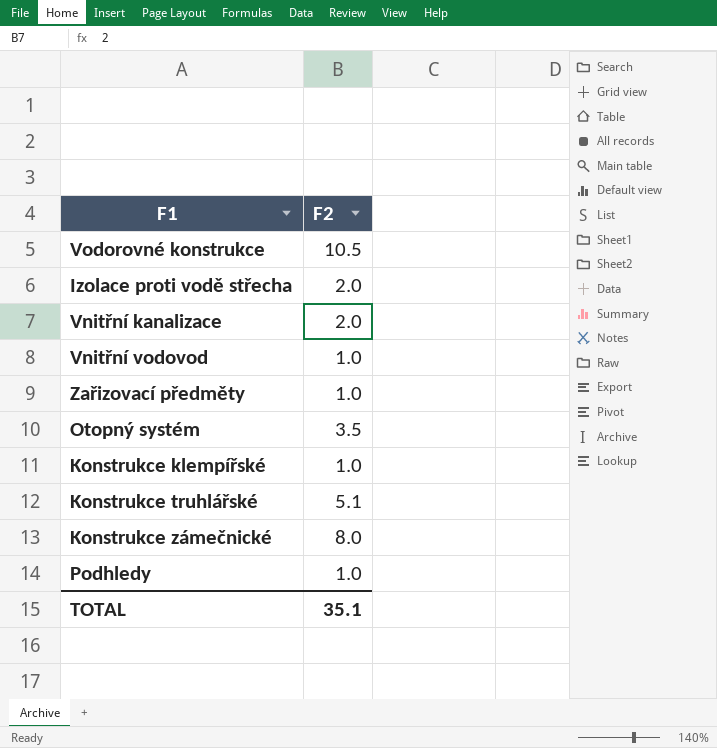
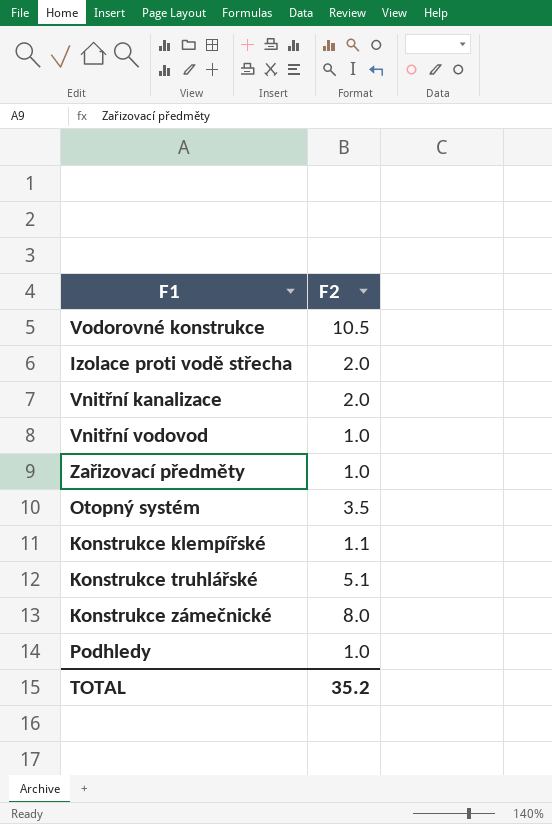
Konstrukce klempířské | F2: 1.0 -> 1.1
TOTAL | F2: 35.1 -> 35.2

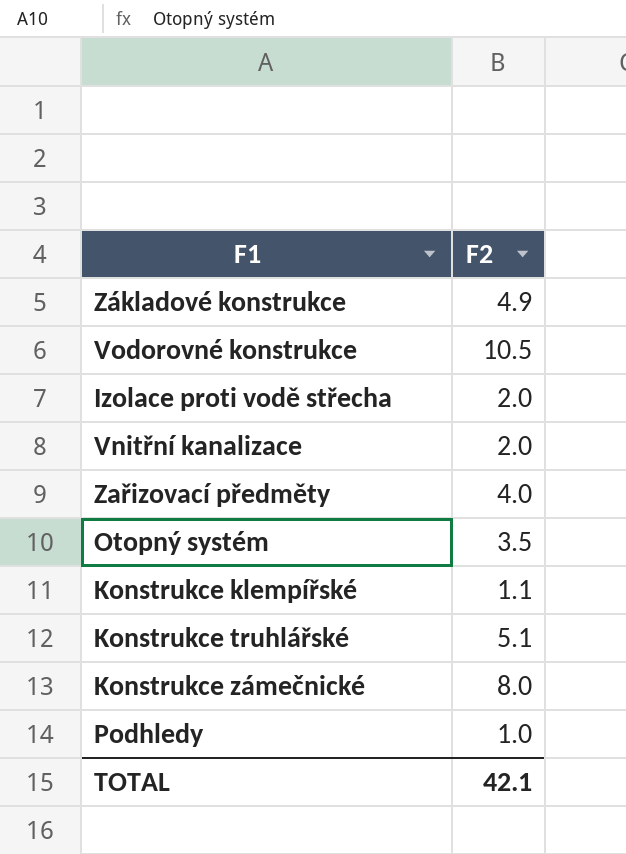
row Vnitřní vodovod: 1.0 -> none
row Základové konstrukce: none -> 4.9
Zařizovací předměty | F2: 1.0 -> 4.0
TOTAL | F2: 35.2 -> 42.1

